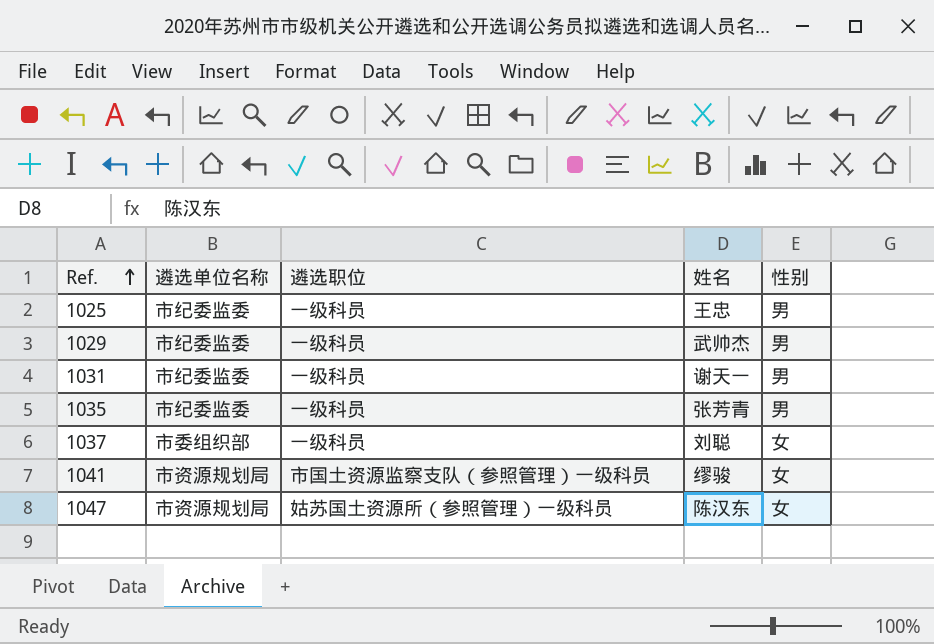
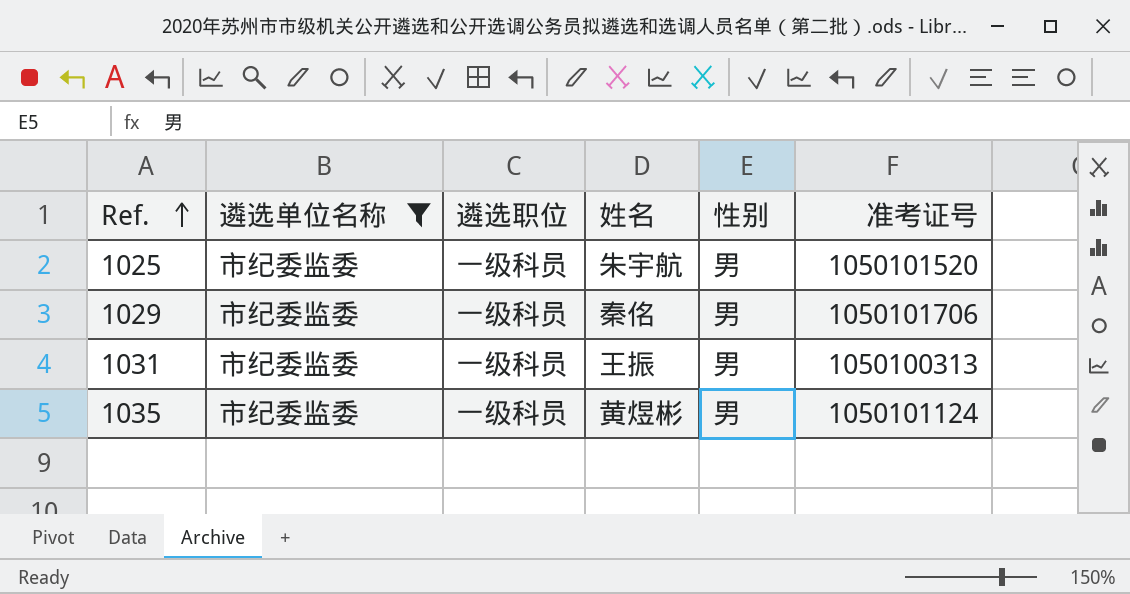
filter: none -> 遴选单位名称 = 市纪委监委
column 准考证号 | position: none -> 6
1025 | 姓名: 王忠 -> 朱宇航
1029 | 姓名: 武帅杰 -> 秦佲
1031 | 姓名: 谢天一 -> 王振
1035 | 姓名: 张芳青 -> 黄煜彬

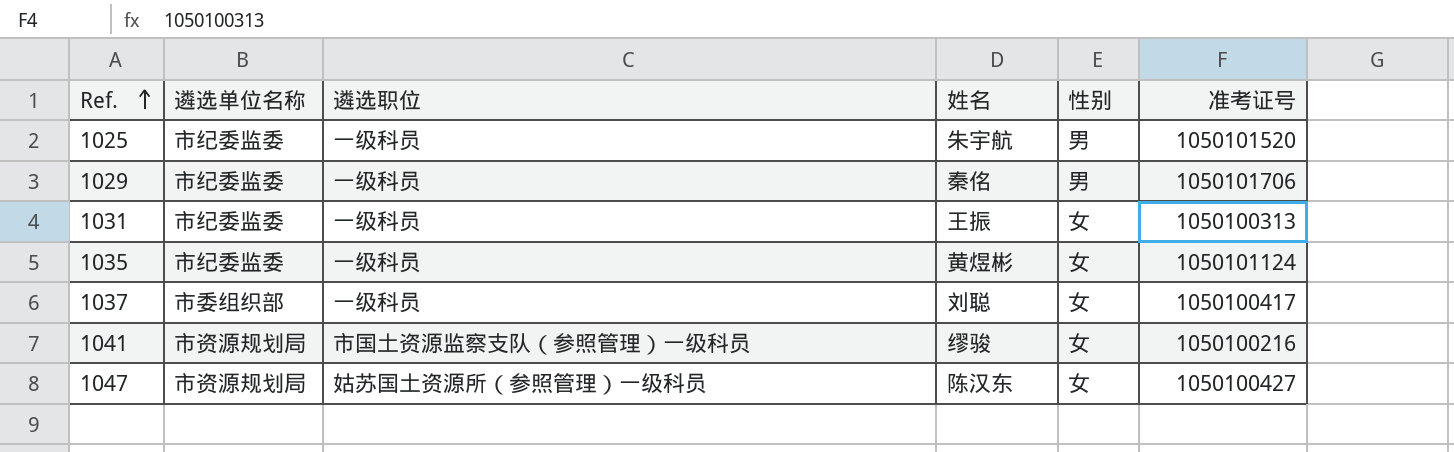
filter: 遴选单位名称 = 市纪委监委 -> none
1031 | 性别: 男 -> 女
1035 | 性别: 男 -> 女

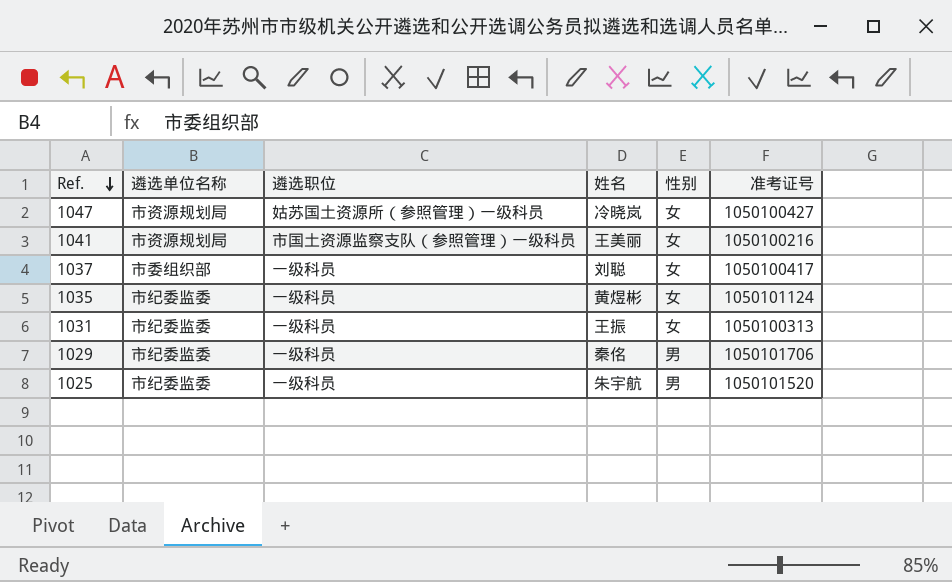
row order: Ref. ascending -> Ref. descending
1047 | 姓名: 陈汉东 -> 冷晓岚
1041 | 姓名: 缪骏 -> 王美丽

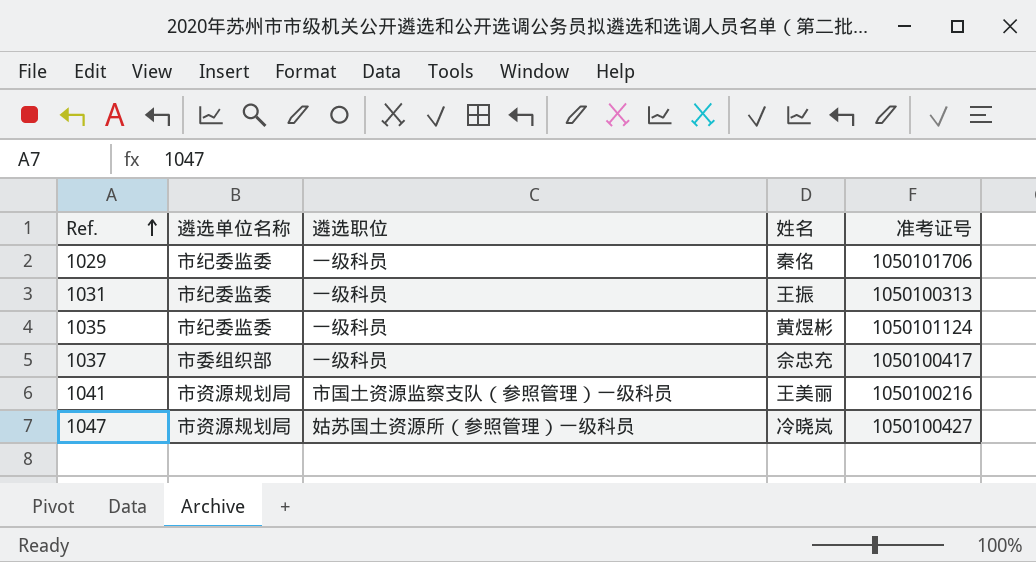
row order: Ref. descending -> Ref. ascending
column 性别 | position: 5 -> none
row 1025: 市纪委监委 | 一级科员 | 朱宇航 | 男 | 1050101520 -> none
1037 | 姓名: 刘聪 -> 佘忠充

